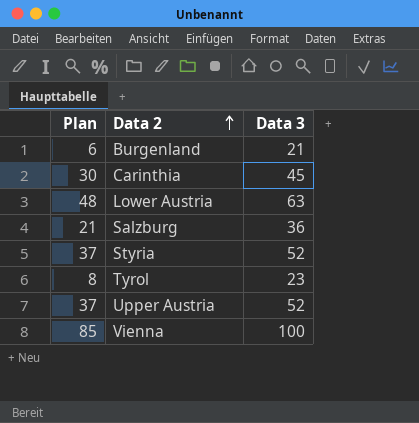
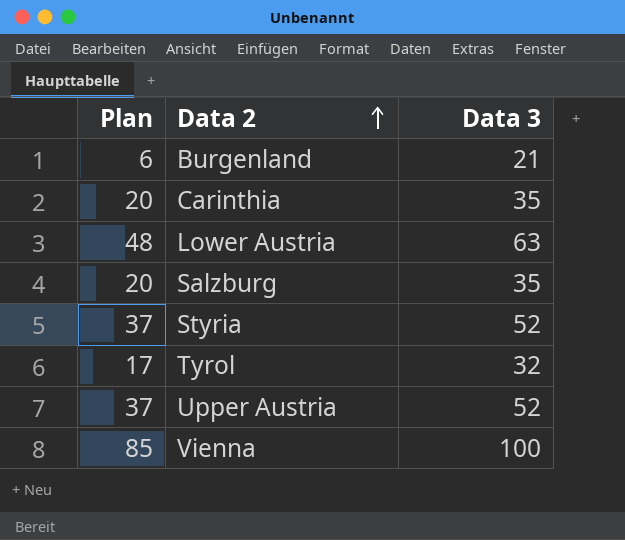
Carinthia | Plan: 30 -> 20
Carinthia | Data 3: 45 -> 35
Salzburg | Plan: 21 -> 20
Salzburg | Data 3: 36 -> 35
Tyrol | Plan: 8 -> 17
Tyrol | Data 3: 23 -> 32

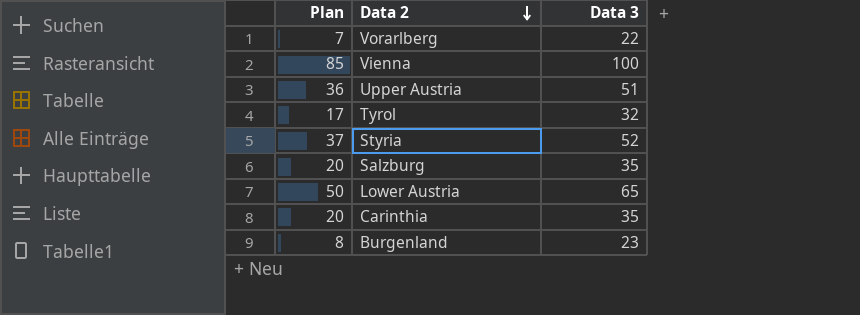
row order: Data 2 ascending -> Data 2 descending
row Vorarlberg: none -> 7 | 22
Upper Austria | Plan: 37 -> 36
Upper Austria | Data 3: 52 -> 51
Lower Austria | Plan: 48 -> 50
Lower Austria | Data 3: 63 -> 65
Burgenland | Plan: 6 -> 8
Burgenland | Data 3: 21 -> 23

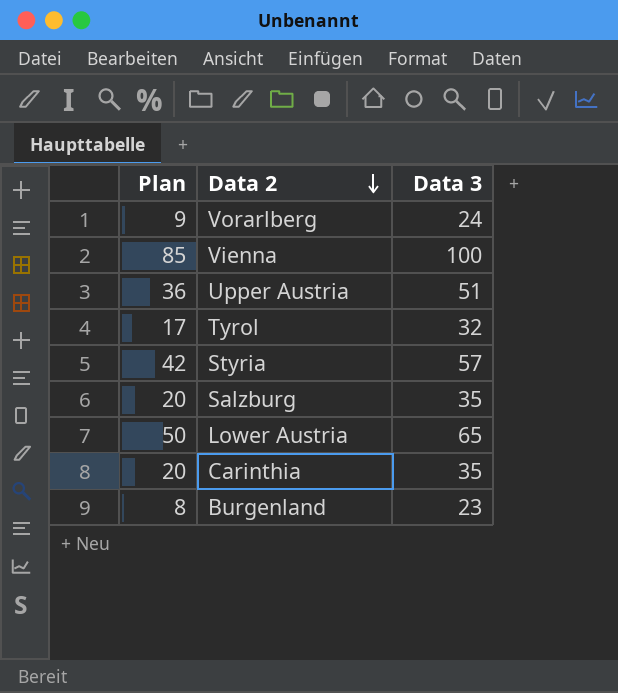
Vorarlberg | Plan: 7 -> 9
Vorarlberg | Data 3: 22 -> 24
Styria | Plan: 37 -> 42
Styria | Data 3: 52 -> 57

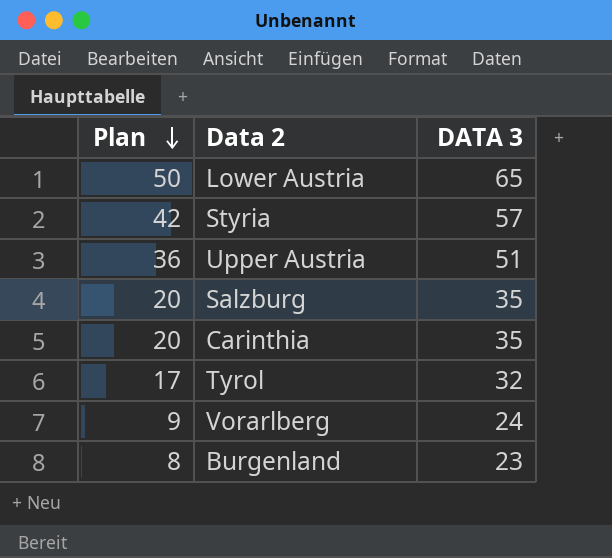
row order: Data 2 descending -> Plan descending
column name: Data 3 -> DATA 3
row Vienna: 85 | 100 -> none

